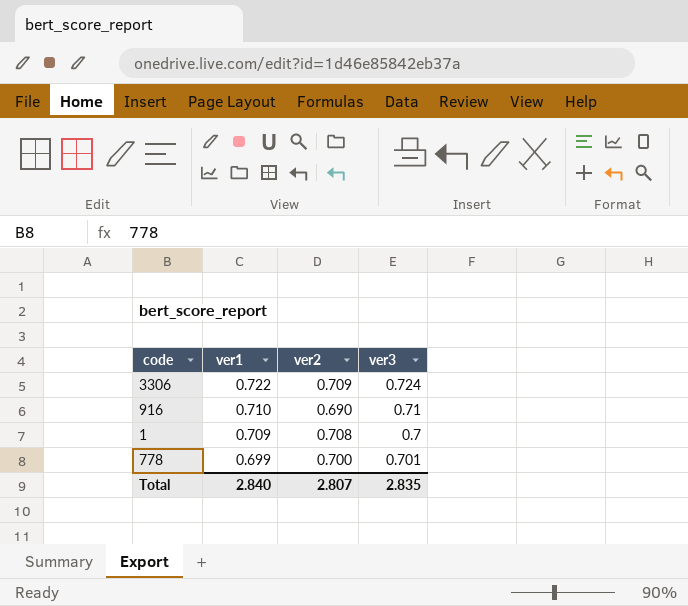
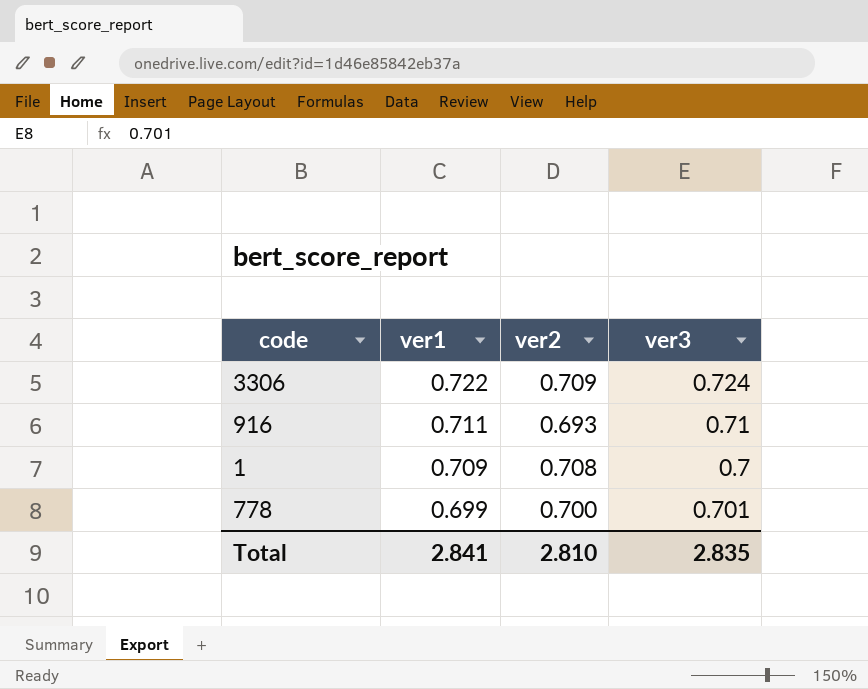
916 | ver1: 0.710 -> 0.711
916 | ver2: 0.690 -> 0.693
Total | ver1: 2.840 -> 2.841
Total | ver2: 2.807 -> 2.810

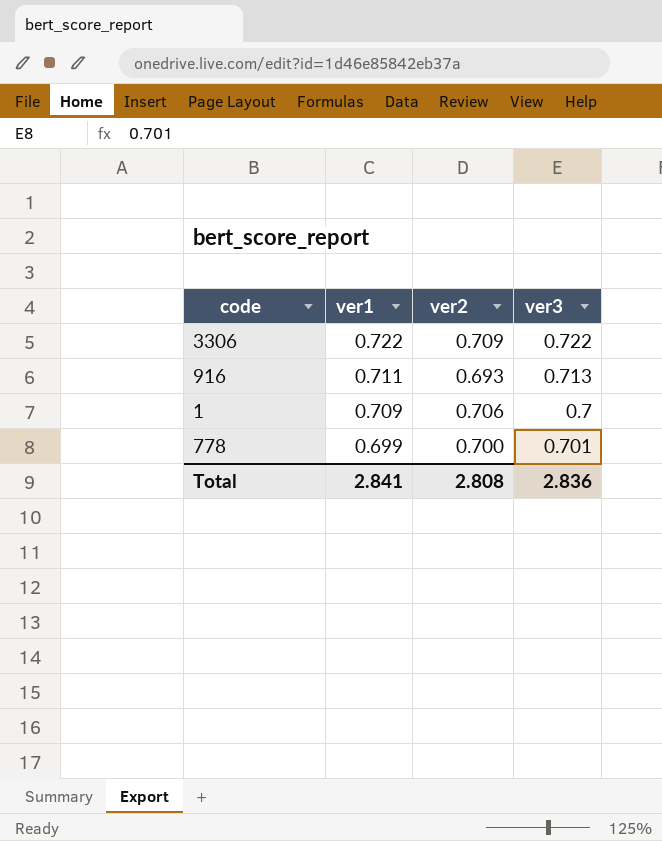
3306 | ver3: 0.724 -> 0.722
916 | ver3: 0.71 -> 0.713
1 | ver2: 0.708 -> 0.706
Total | ver2: 2.810 -> 2.808
Total | ver3: 2.835 -> 2.836

